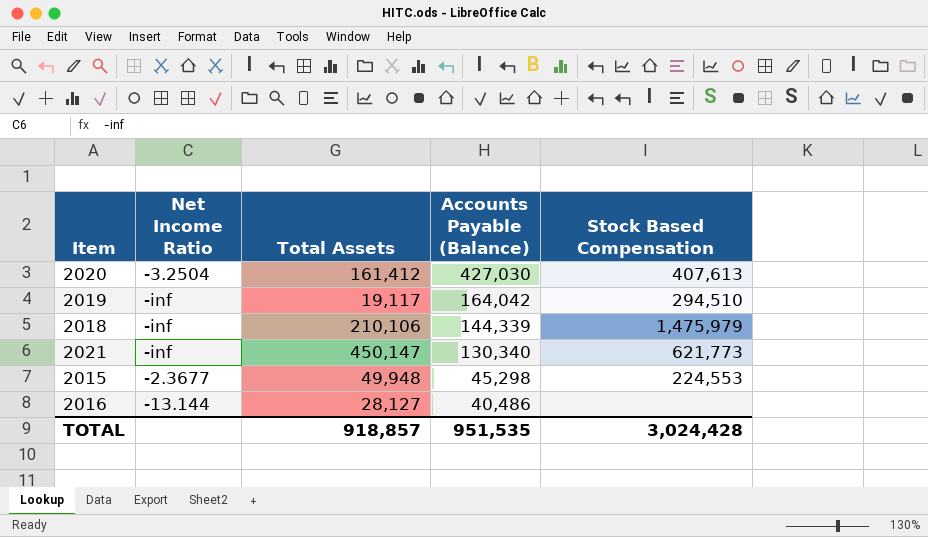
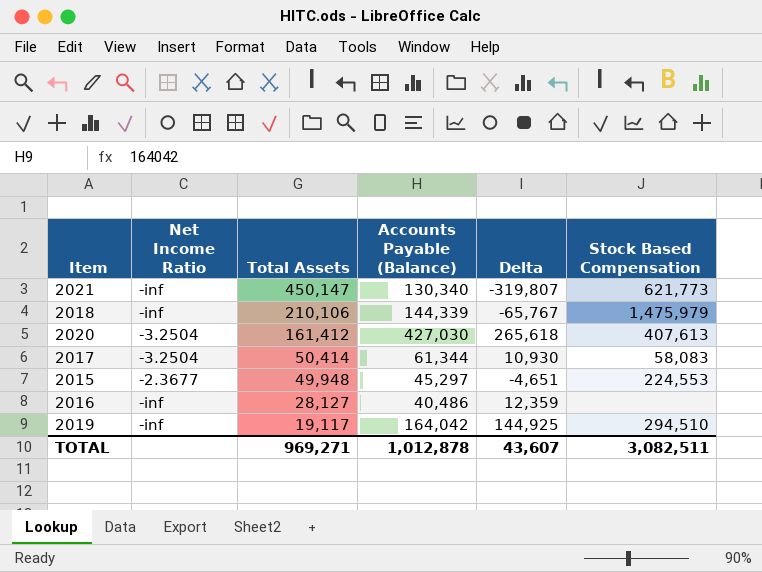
row order: Accounts Payable (Balance) descending -> Total Assets descending
column Delta | formula: none -> [Accounts Payable (Balance)] - [Total Assets]
row 2017: none -> -3.2504 | 50,414 | 61,344 | 10,930 | 58,083
2015 | Accounts Payable (Balance): 45,298 -> 45,297
2016 | Net Income Ratio: -13.144 -> -inf
TOTAL | Total Assets: 918,857 -> 969,271
TOTAL | Accounts Payable (Balance): 951,535 -> 1,012,878
TOTAL | Stock Based Compensation: 3,024,428 -> 3,082,511

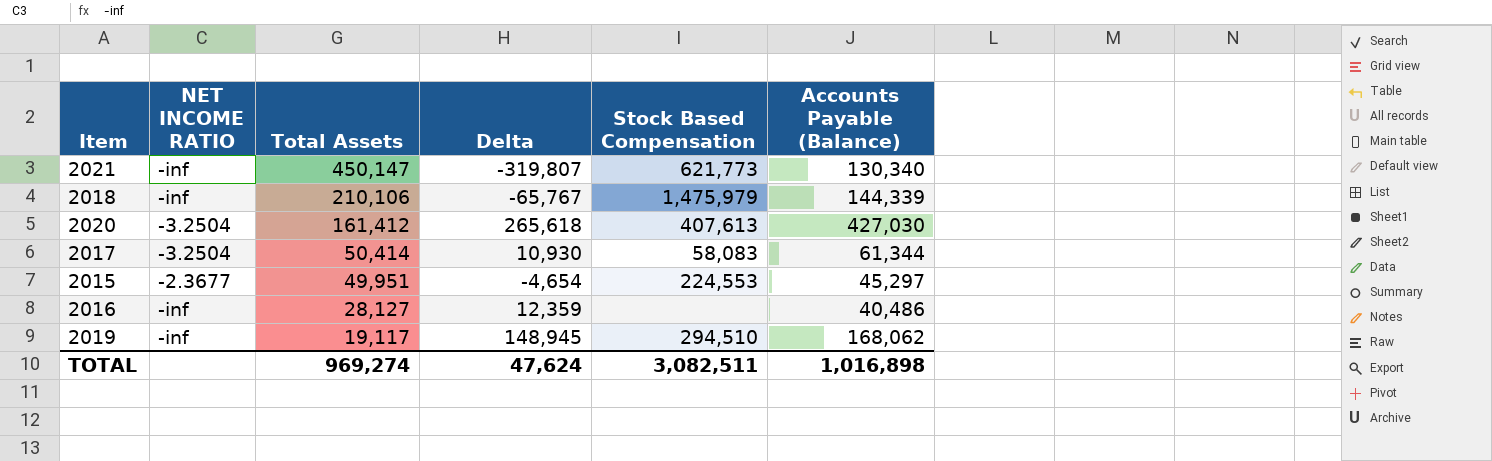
column name: Net Income Ratio -> NET INCOME RATIO
column Accounts Payable (Balance) | position: 4 -> 6
2015 | Total Assets: 49,948 -> 49,951
2015 | Delta: -4,651 -> -4,654
2019 | Delta: 144,925 -> 148,945
2019 | Accounts Payable (Balance): 164,042 -> 168,062
TOTAL | Total Assets: 969,271 -> 969,274
TOTAL | Delta: 43,607 -> 47,624
TOTAL | Accounts Payable (Balance): 1,012,878 -> 1,016,898

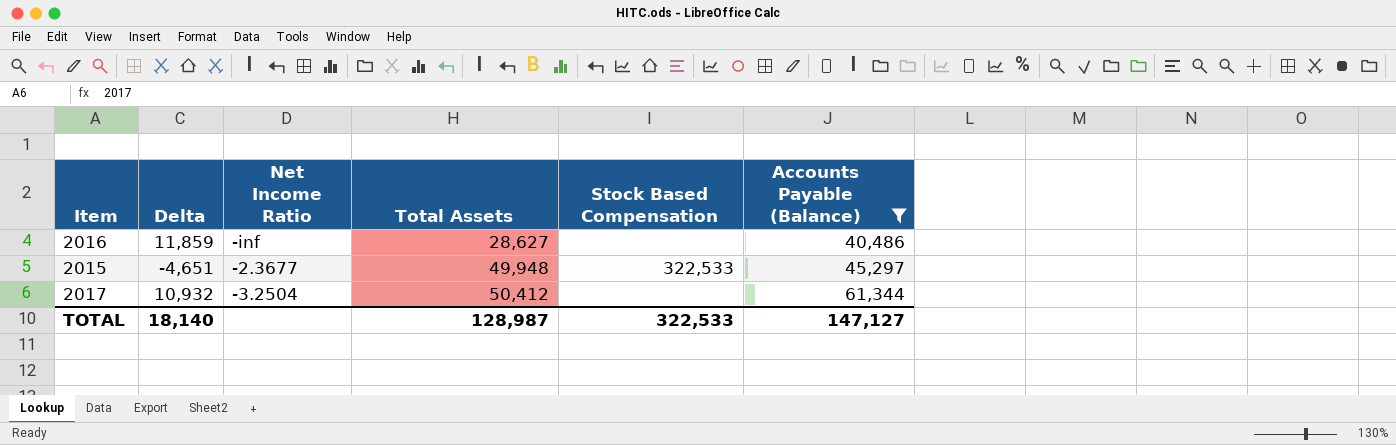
filter: none -> Accounts Payable (Balance) <= 61,344
row order: Total Assets descending -> Total Assets ascending
column Delta | position: 4 -> 2
column name: NET INCOME RATIO -> Net Income Ratio
2016 | Delta: 12,359 -> 11,859
2016 | Total Assets: 28,127 -> 28,627
2015 | Delta: -4,654 -> -4,651
2015 | Total Assets: 49,951 -> 49,948
2015 | Stock Based Compensation: 224,553 -> 322,533
2017 | Delta: 10,930 -> 10,932
2017 | Total Assets: 50,414 -> 50,412
2017 | Stock Based Compensation: 58,083 -> none
TOTAL | Delta: 47,624 -> 18,140
TOTAL | Total Assets: 969,274 -> 128,987
TOTAL | Stock Based Compensation: 3,082,511 -> 322,533
TOTAL | Accounts Payable (Balance): 1,016,898 -> 147,127

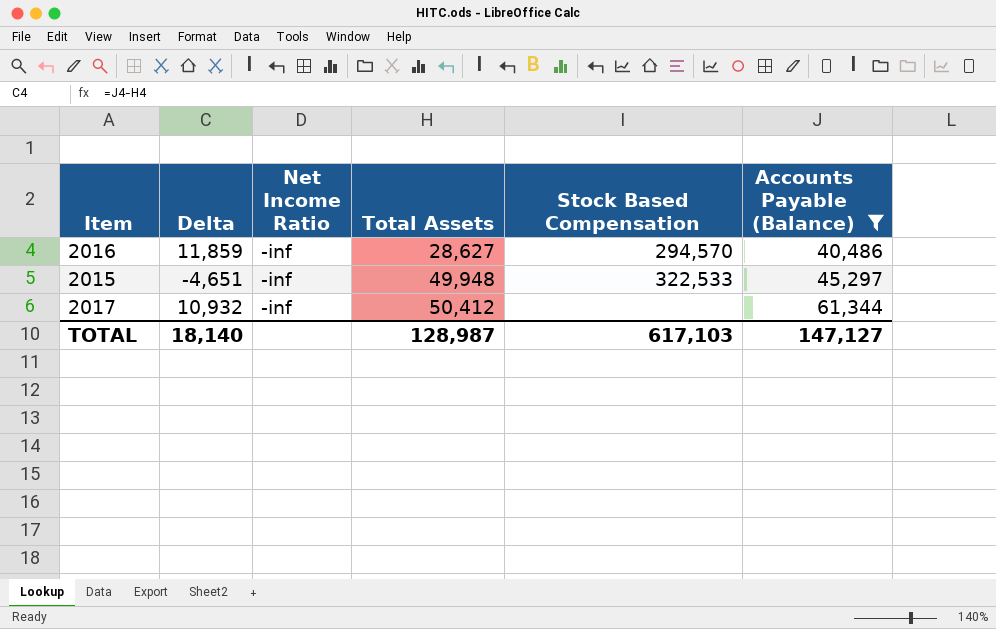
2016 | Stock Based Compensation: none -> 294,570
2015 | Net Income Ratio: -2.3677 -> -inf
2017 | Net Income Ratio: -3.2504 -> -inf
TOTAL | Stock Based Compensation: 322,533 -> 617,103

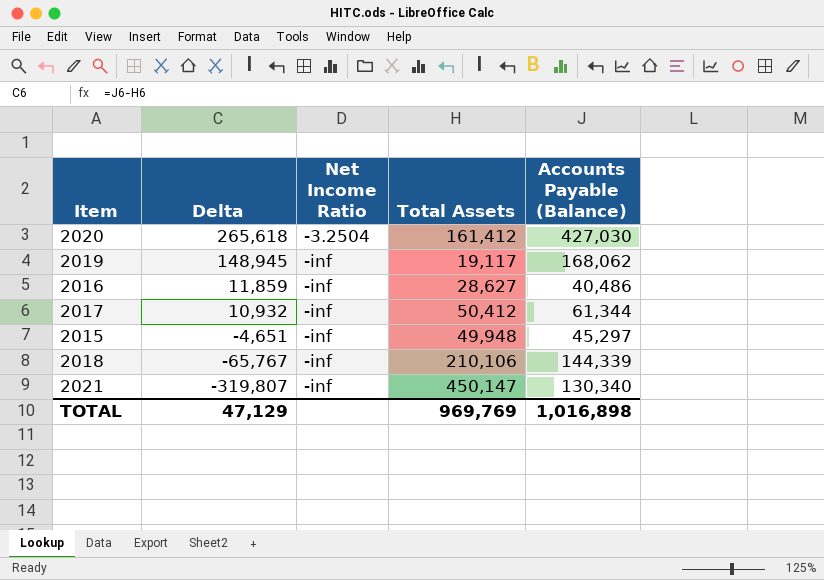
filter: Accounts Payable (Balance) <= 61,344 -> none
row order: Total Assets ascending -> Delta descending
column Stock Based Compensation | position: 5 -> none
TOTAL | Delta: 18,140 -> 47,129
TOTAL | Total Assets: 128,987 -> 969,769
TOTAL | Accounts Payable (Balance): 147,127 -> 1,016,898

